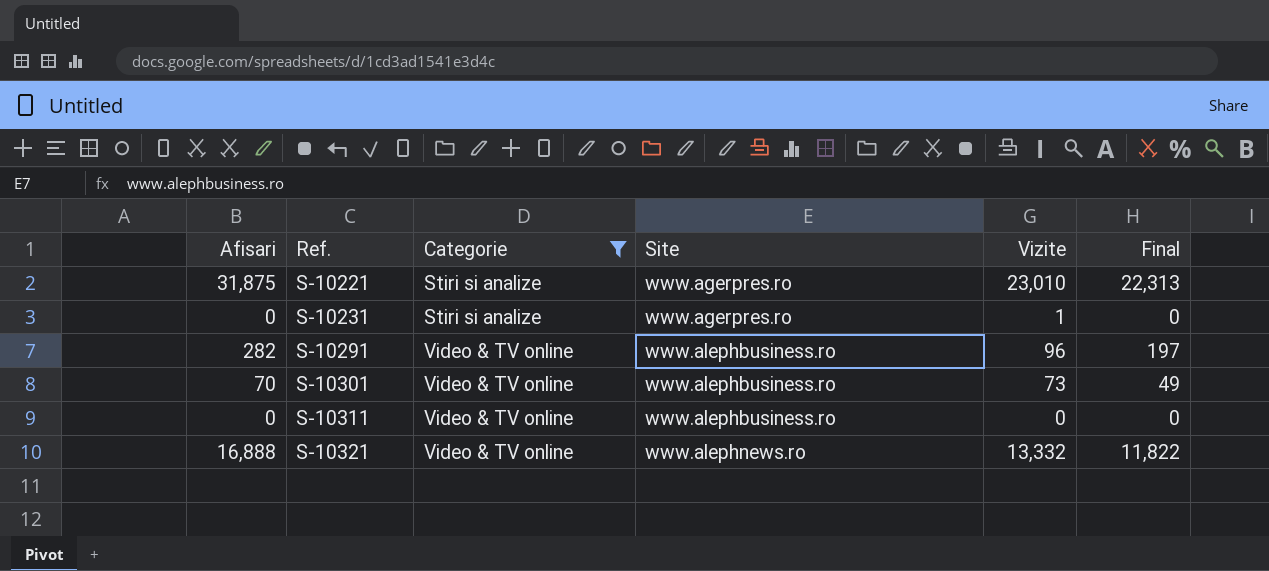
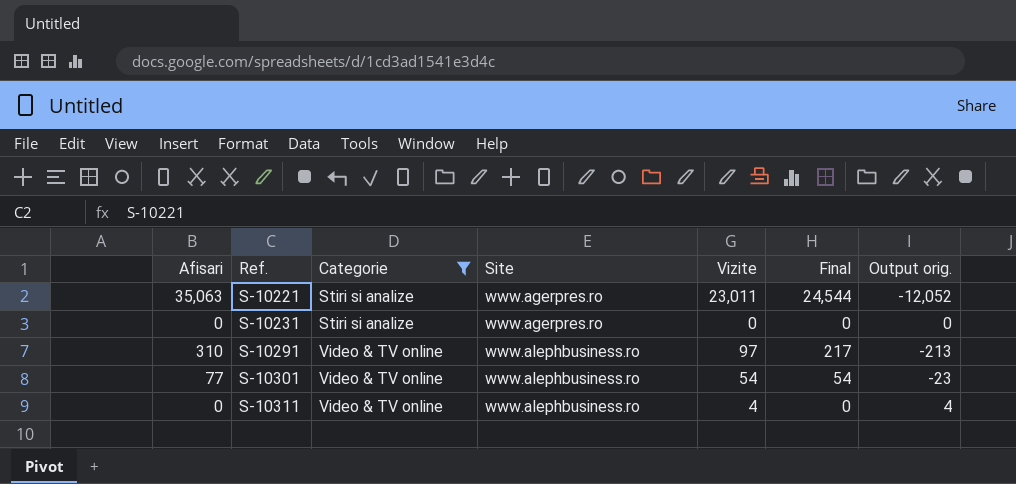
column Output orig. | formula: none -> [Vizite] - [Afisari]
row S-10321: 16,888 | Video & TV online | www.alephnews.ro | 13,332 | 11,822 -> none
S-10221 | Afisari: 31,875 -> 35,063
S-10221 | Vizite: 23,010 -> 23,011
S-10221 | Final: 22,313 -> 24,544
S-10231 | Vizite: 1 -> 0
S-10291 | Afisari: 282 -> 310
S-10291 | Vizite: 96 -> 97
S-10291 | Final: 197 -> 217
S-10301 | Afisari: 70 -> 77
S-10301 | Vizite: 73 -> 54
S-10301 | Final: 49 -> 54
S-10311 | Vizite: 0 -> 4

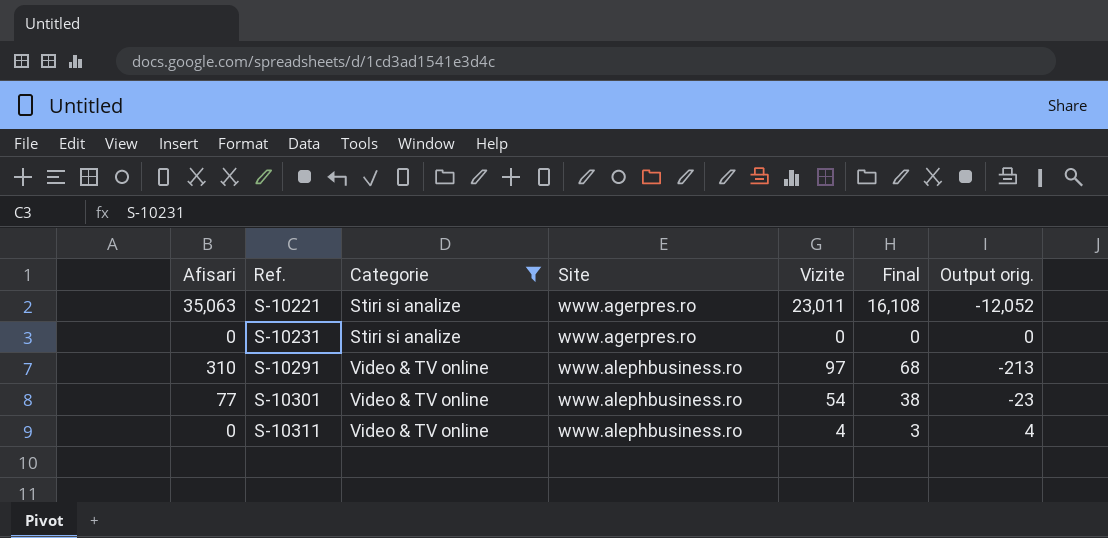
column Final | formula: [Afisari] * 0.7 -> [Vizite] * 0.7

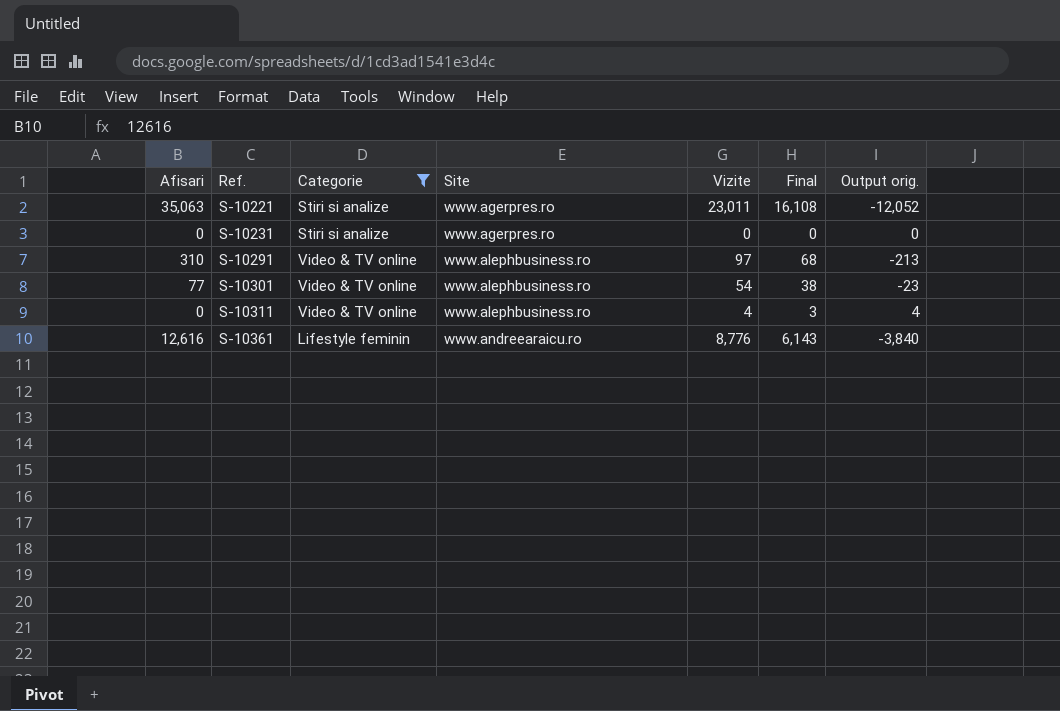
row S-10361: none -> 12,616 | Lifestyle feminin | www.andreearaicu.ro | 8,776 | 6,143 | -3,840

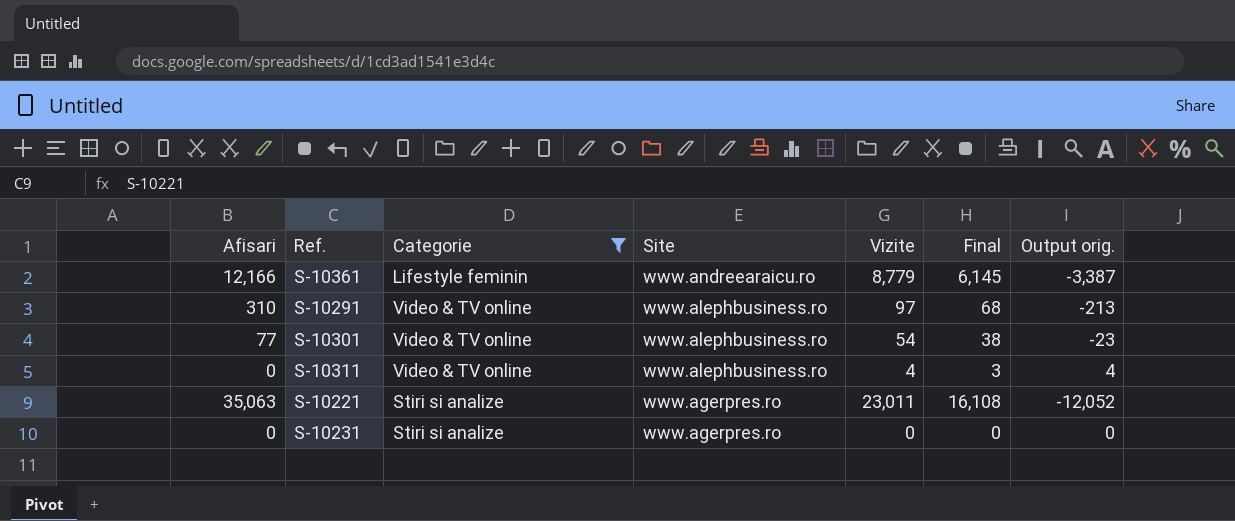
row order: Ref. ascending -> Site descending
S-10361 | Afisari: 12,616 -> 12,166
S-10361 | Vizite: 8,776 -> 8,779
S-10361 | Final: 6,143 -> 6,145
S-10361 | Output orig.: -3,840 -> -3,387

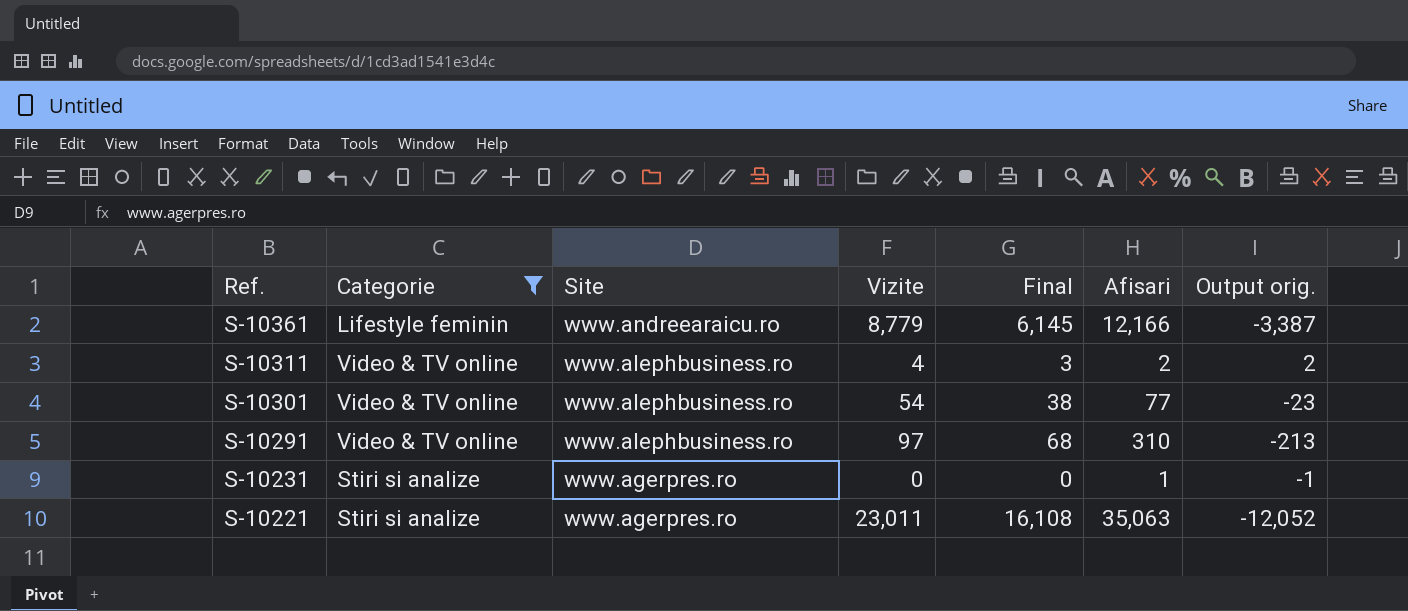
row order: Site descending -> Ref. descending
column Afisari | position: 1 -> 6
S-10311 | Afisari: 0 -> 2
S-10311 | Output orig.: 4 -> 2
S-10231 | Afisari: 0 -> 1
S-10231 | Output orig.: 0 -> -1

